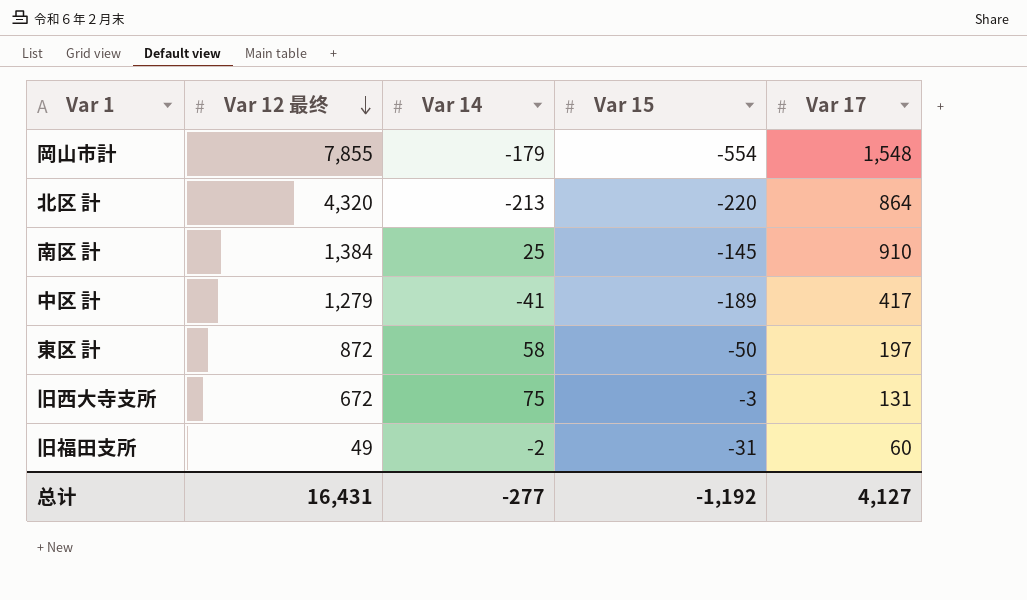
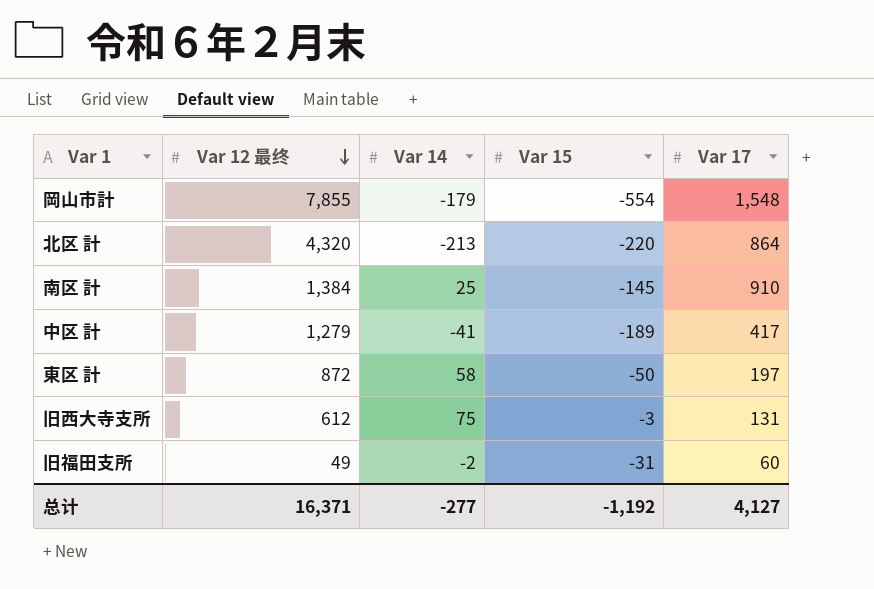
旧西大寺支所 | Var 12 最终: 672 -> 612
总计 | Var 12 最终: 16,431 -> 16,371

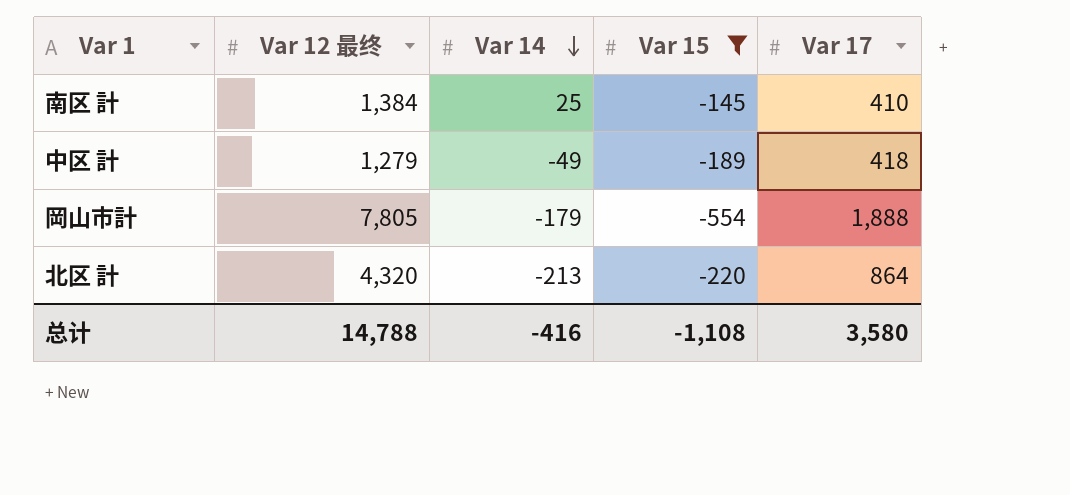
filter: none -> Var 15 <= -145
row order: Var 12 最终 descending -> Var 14 descending
南区 計 | Var 17: 910 -> 410
中区 計 | Var 14: -41 -> -49
中区 計 | Var 17: 417 -> 418
岡山市計 | Var 12 最终: 7,855 -> 7,805
岡山市計 | Var 17: 1,548 -> 1,888
总计 | Var 12 最终: 16,371 -> 14,788
总计 | Var 14: -277 -> -416
总计 | Var 15: -1,192 -> -1,108
总计 | Var 17: 4,127 -> 3,580

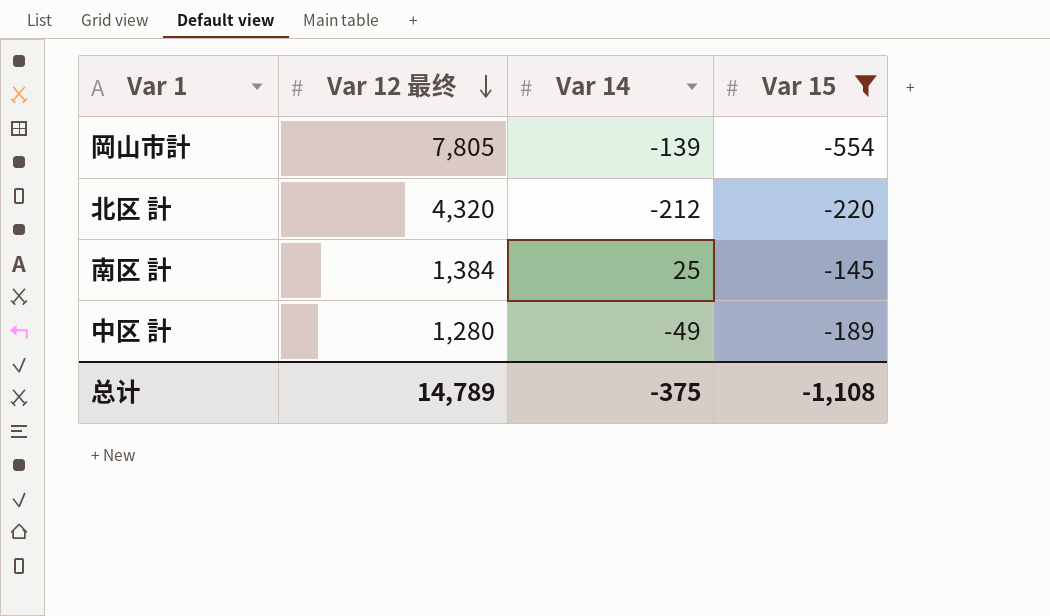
row order: Var 14 descending -> Var 12 最终 descending
column Var 17 | position: 5 -> none
岡山市計 | Var 14: -179 -> -139
北区 計 | Var 14: -213 -> -212
中区 計 | Var 12 最终: 1,279 -> 1,280
总计 | Var 12 最终: 14,788 -> 14,789
总计 | Var 14: -416 -> -375

